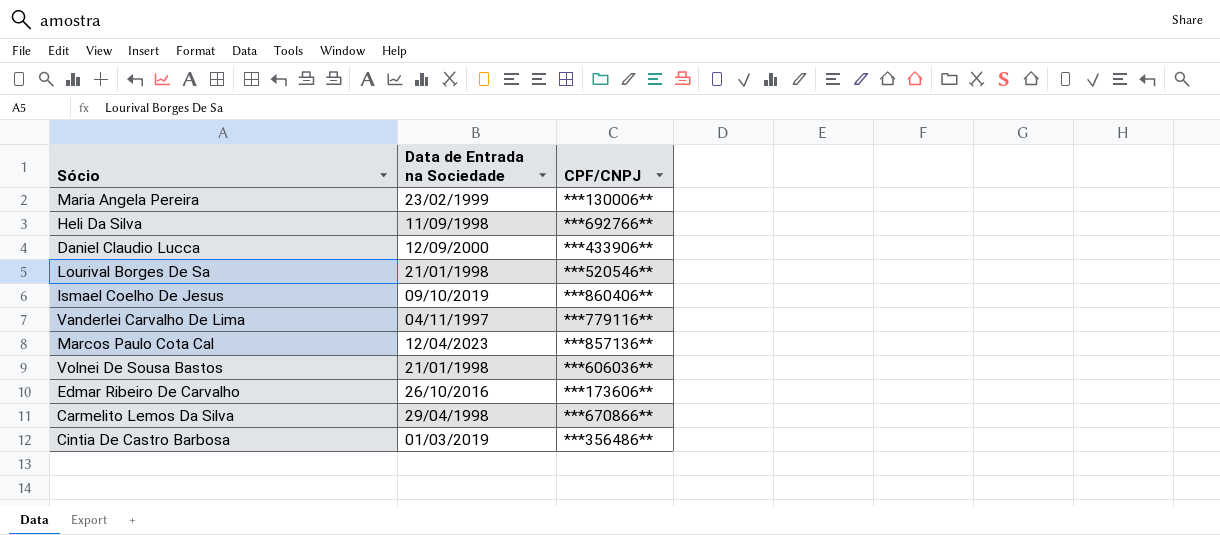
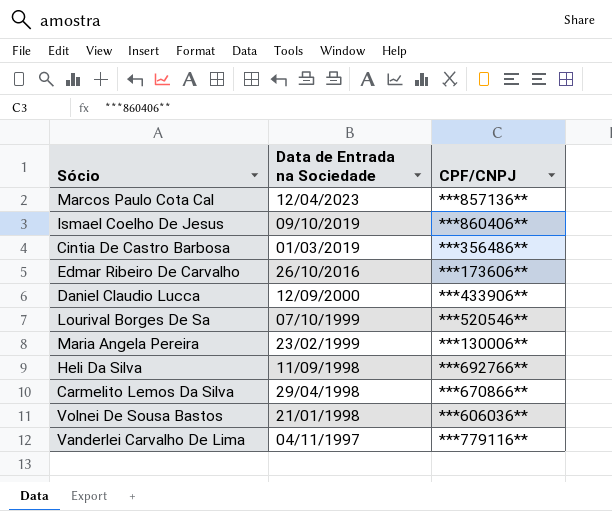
row order: none -> Data de Entrada na Sociedade descending
Lourival Borges De Sa | Data de Entrada na Sociedade: 21/01/1998 -> 07/10/1999

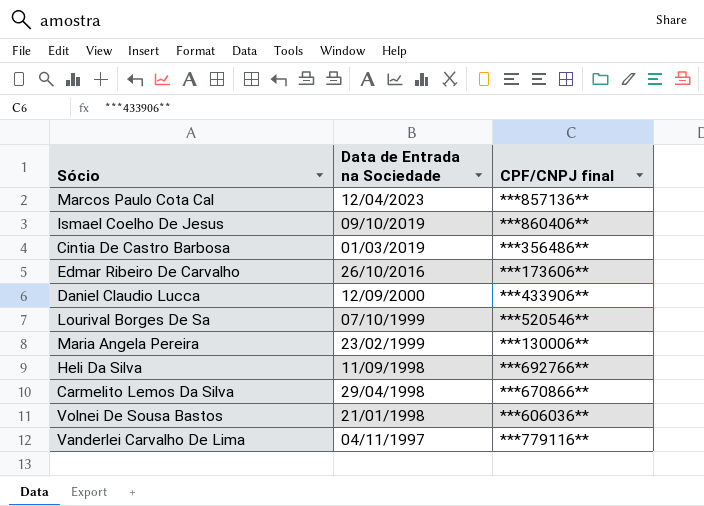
column name: CPF/CNPJ -> CPF/CNPJ final

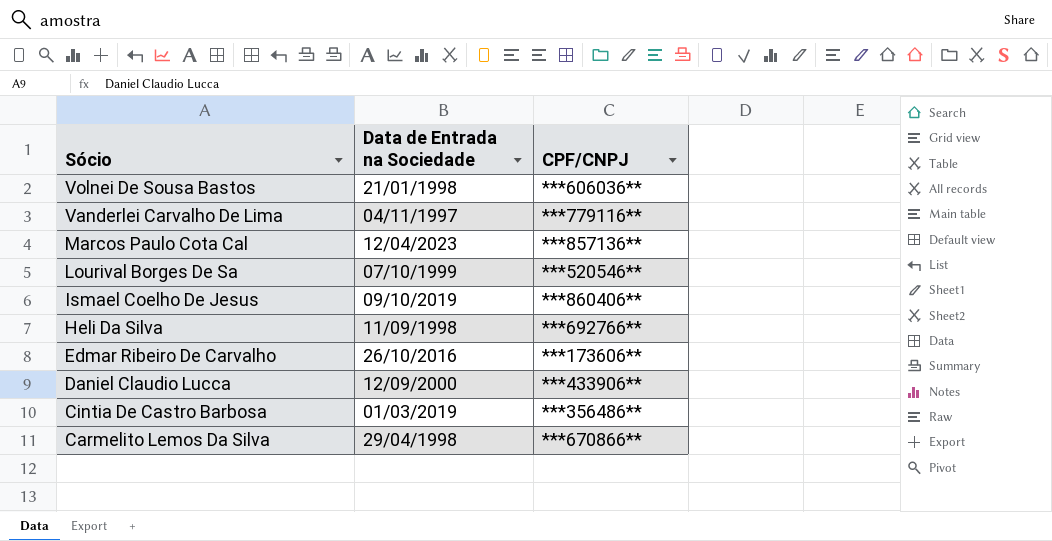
row order: Data de Entrada na Sociedade descending -> Sócio descending
column name: CPF/CNPJ final -> CPF/CNPJ
row Maria Angela Pereira: 23/02/1999 | ***130006** -> none

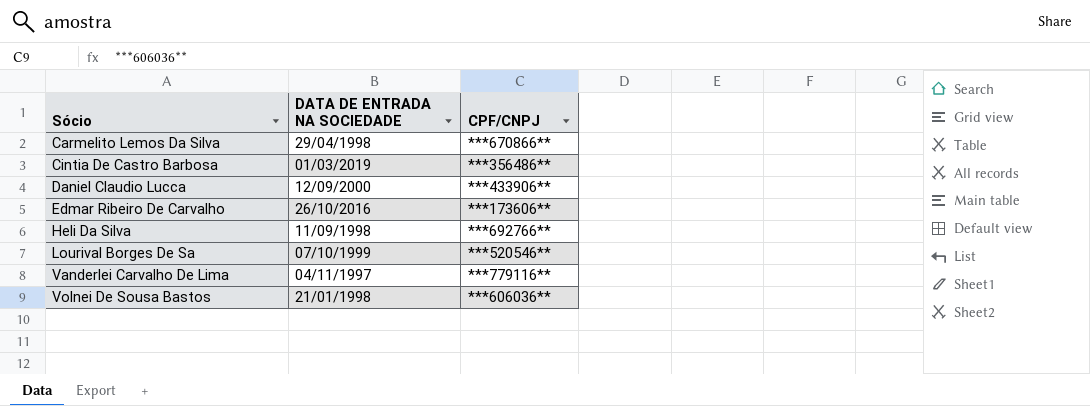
row order: Sócio descending -> Sócio ascending
column name: Data de Entrada na Sociedade -> DATA DE ENTRADA NA SOCIEDADE
row Marcos Paulo Cota Cal: 12/04/2023 | ***857136** -> none
row Ismael Coelho De Jesus: 09/10/2019 | ***860406** -> none

